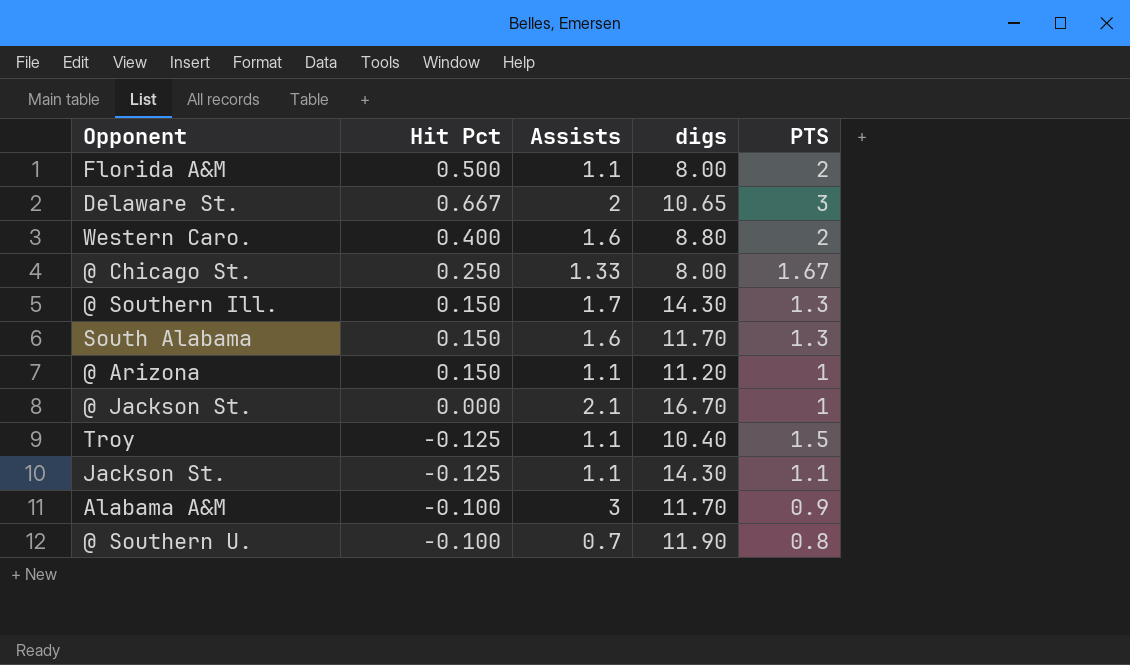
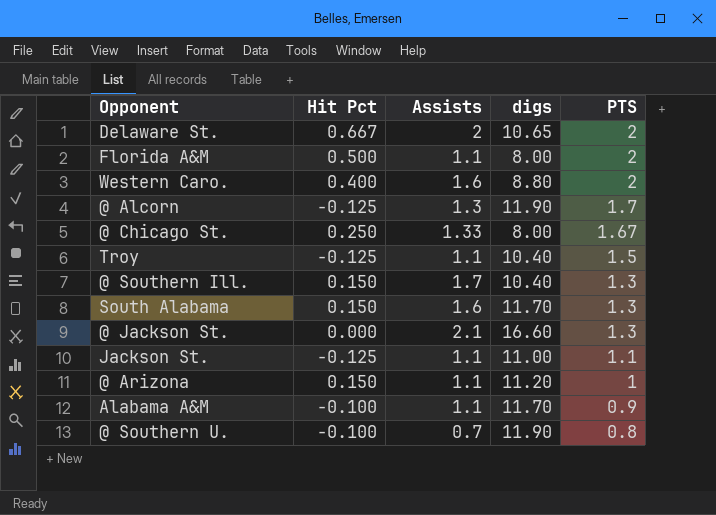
row order: none -> PTS descending
Delaware St. | PTS: 3 -> 2
row @ Alcorn: none -> -0.125 | 1.3 | 11.90 | 1.7
@ Southern Ill. | digs: 14.30 -> 10.40
@ Jackson St. | digs: 16.70 -> 16.60
@ Jackson St. | PTS: 1 -> 1.3
Jackson St. | digs: 14.30 -> 11.00
Alabama A&M | Assists: 3 -> 1.1

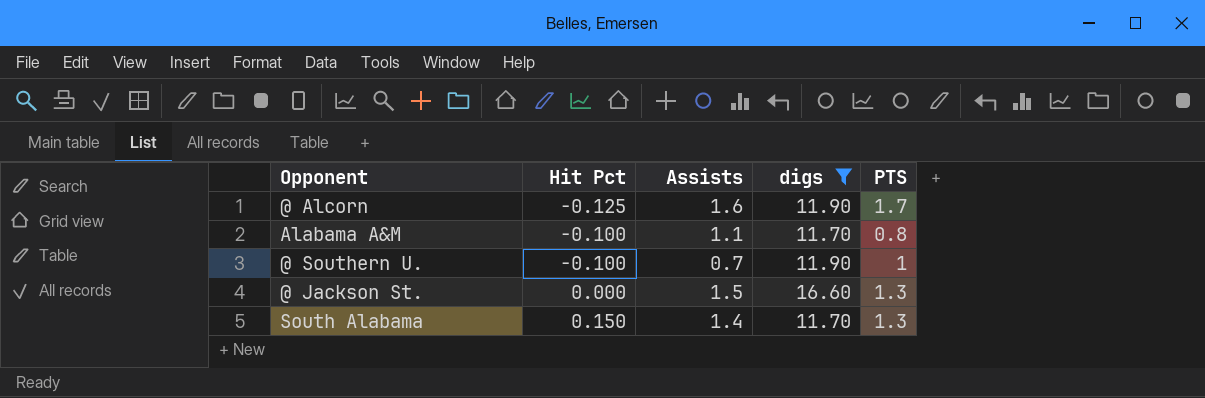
filter: none -> digs >= 11.70
row order: PTS descending -> Hit Pct ascending
@ Alcorn | Assists: 1.3 -> 1.6
Alabama A&M | PTS: 0.9 -> 0.8
@ Southern U. | PTS: 0.8 -> 1
@ Jackson St. | Assists: 2.1 -> 1.5
South Alabama | Assists: 1.6 -> 1.4

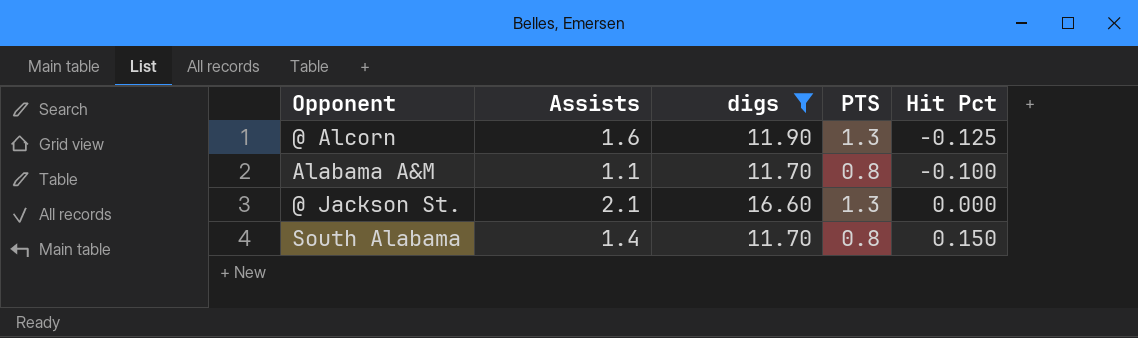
column Hit Pct | position: 2 -> 5
row @ Southern U.: -0.100 | 0.7 | 11.90 | 1 -> none
@ Alcorn | PTS: 1.7 -> 1.3
@ Jackson St. | Assists: 1.5 -> 2.1
South Alabama | PTS: 1.3 -> 0.8

